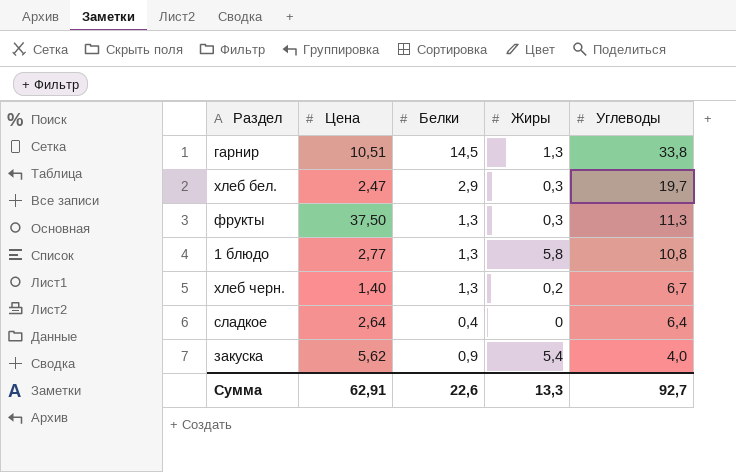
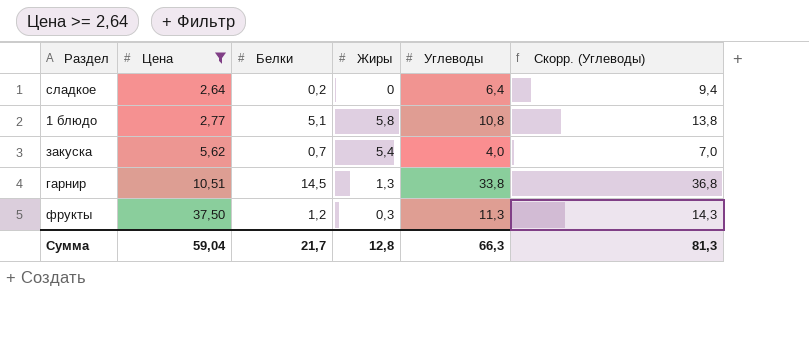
filter: none -> Цена >= 2,64
row order: Углеводы descending -> Цена ascending
column Скорр. (Углеводы) | formula: none -> [Углеводы] + 3
сладкое | Белки: 0,4 -> 0,2
1 блюдо | Белки: 1,3 -> 5,1
закуска | Белки: 0,9 -> 0,7
фрукты | Белки: 1,3 -> 1,2
Сумма | Цена: 62,91 -> 59,04
Сумма | Белки: 22,6 -> 21,7
Сумма | Жиры: 13,3 -> 12,8
Сумма | Углеводы: 92,7 -> 66,3

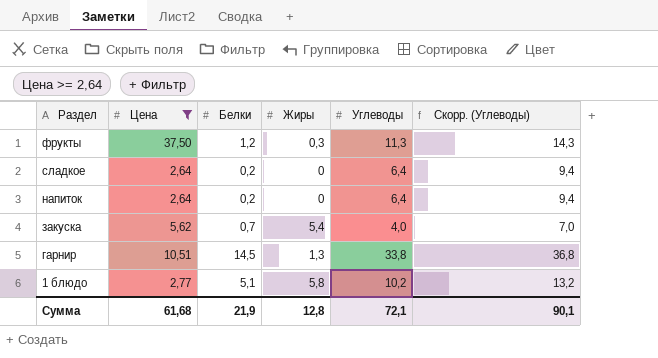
row order: Цена ascending -> Раздел descending
row напиток: none -> 2,64 | 0,2 | 0 | 6,4 | 9,4
1 блюдо | Углеводы: 10,8 -> 10,2
1 блюдо | Скорр. (Углеводы): 13,8 -> 13,2
Сумма | Цена: 59,04 -> 61,68
Сумма | Белки: 21,7 -> 21,9
Сумма | Углеводы: 66,3 -> 72,1
Сумма | Скорр. (Углеводы): 81,3 -> 90,1

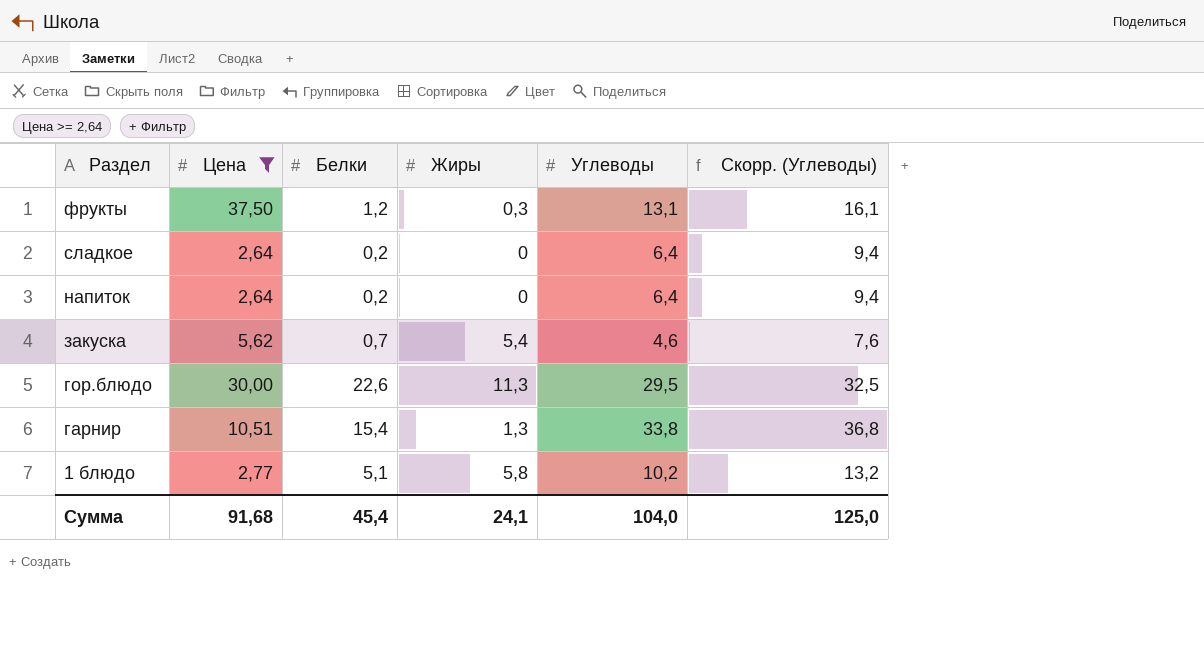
фрукты | Углеводы: 11,3 -> 13,1
фрукты | Скорр. (Углеводы): 14,3 -> 16,1
закуска | Углеводы: 4,0 -> 4,6
закуска | Скорр. (Углеводы): 7,0 -> 7,6
row гор.блюдо: none -> 30,00 | 22,6 | 11,3 | 29,5 | 32,5
гарнир | Белки: 14,5 -> 15,4
Сумма | Цена: 61,68 -> 91,68
Сумма | Белки: 21,9 -> 45,4
Сумма | Жиры: 12,8 -> 24,1
Сумма | Углеводы: 72,1 -> 104,0
Сумма | Скорр. (Углеводы): 90,1 -> 125,0

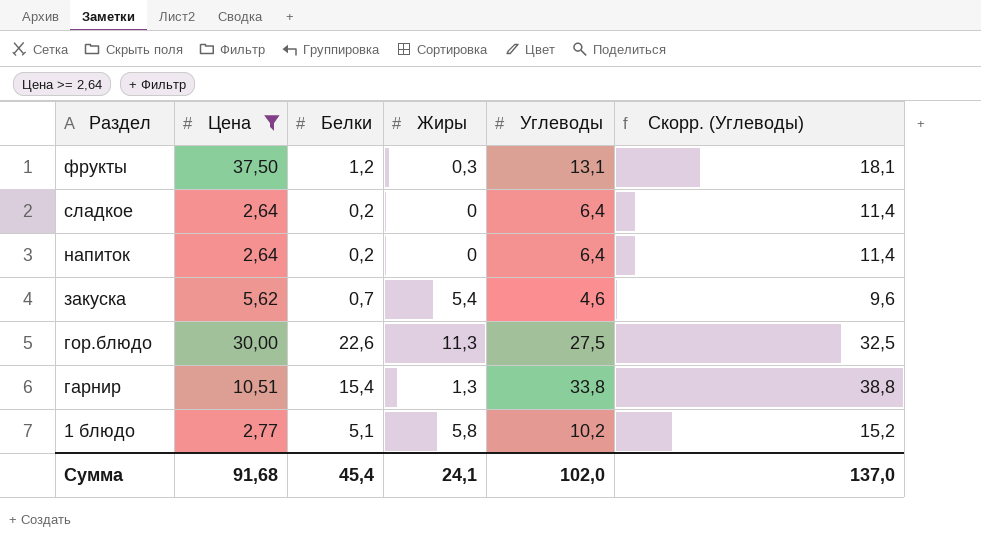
column Скорр. (Углеводы) | formula: [Углеводы] + 3 -> [Углеводы] + 5
гор.блюдо | Углеводы: 29,5 -> 27,5
Сумма | Углеводы: 104,0 -> 102,0
Сумма | Скорр. (Углеводы): 125,0 -> 137,0

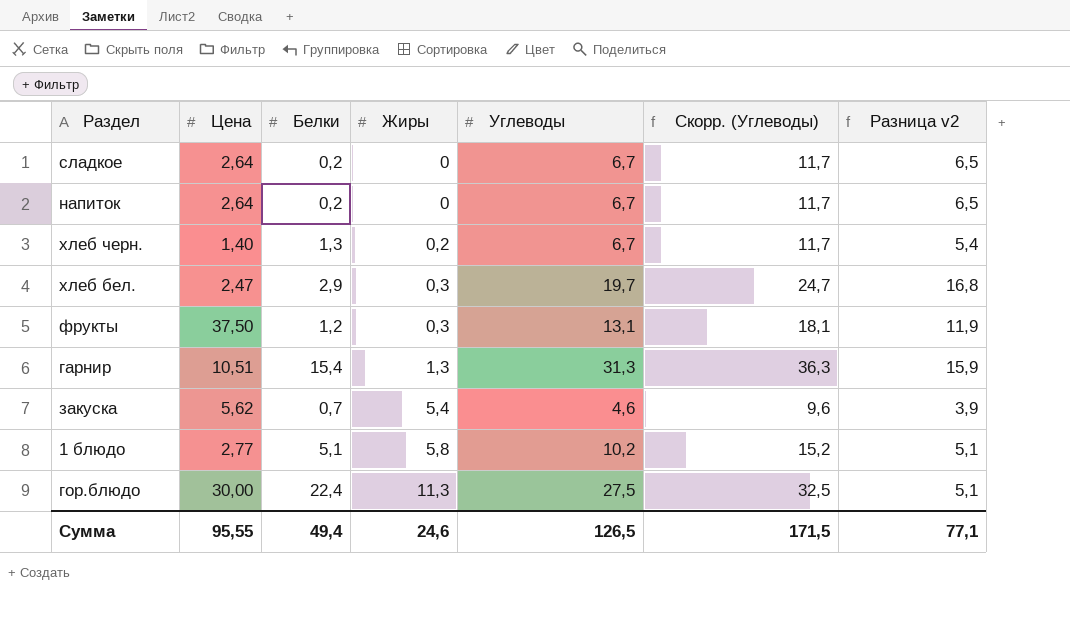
filter: Цена >= 2,64 -> none
row order: Раздел descending -> Жиры ascending
column Разница v2 | formula: none -> [Углеводы] - [Белки]
сладкое | Углеводы: 6,4 -> 6,7
сладкое | Скорр. (Углеводы): 11,4 -> 11,7
напиток | Углеводы: 6,4 -> 6,7
напиток | Скорр. (Углеводы): 11,4 -> 11,7
гарнир | Углеводы: 33,8 -> 31,3
гарнир | Скорр. (Углеводы): 38,8 -> 36,3
гор.блюдо | Белки: 22,6 -> 22,4
Сумма | Цена: 91,68 -> 95,55
Сумма | Белки: 45,4 -> 49,4
Сумма | Жиры: 24,1 -> 24,6
Сумма | Углеводы: 102,0 -> 126,5
Сумма | Скорр. (Углеводы): 137,0 -> 171,5

